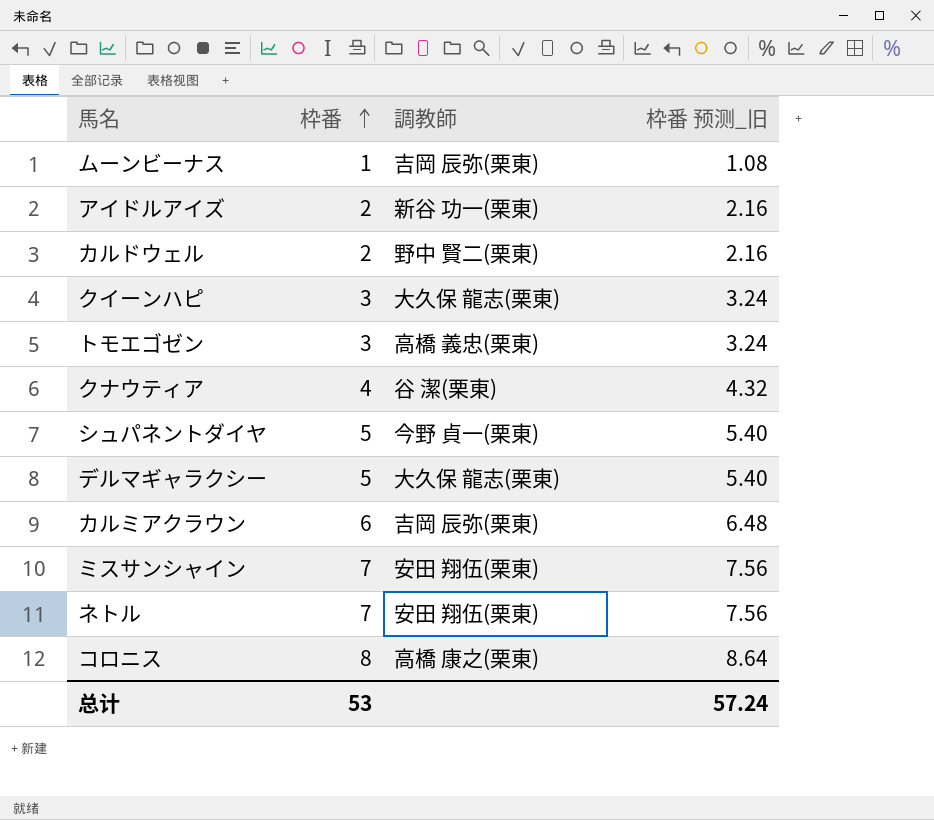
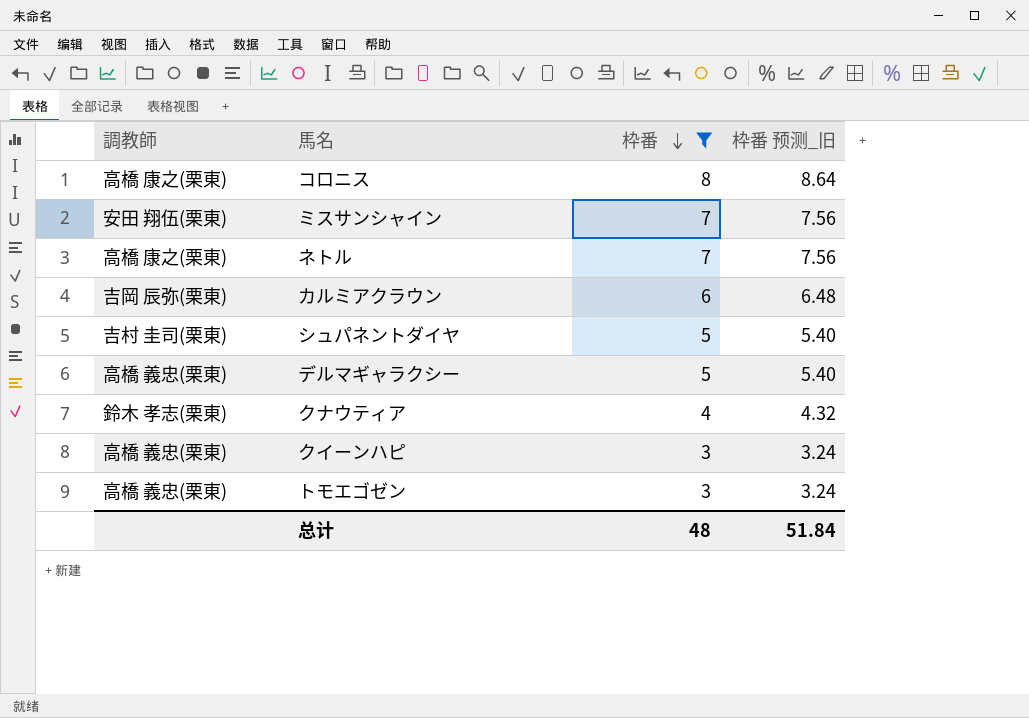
filter: none -> 枠番 >= 3
row order: 枠番 ascending -> 枠番 descending
column 調教師 | position: 3 -> 1
ネトル | 調教師: 安田 翔伍(栗東) -> 高橋 康之(栗東)
シュパネントダイヤ | 調教師: 今野 貞一(栗東) -> 吉村 圭司(栗東)
デルマギャラクシー | 調教師: 大久保 龍志(栗東) -> 高橋 義忠(栗東)
クナウティア | 調教師: 谷 潔(栗東) -> 鈴木 孝志(栗東)
クイーンハピ | 調教師: 大久保 龍志(栗東) -> 高橋 義忠(栗東)
总计 | 枠番: 53 -> 48
总计 | 枠番 预测_旧: 57.24 -> 51.84

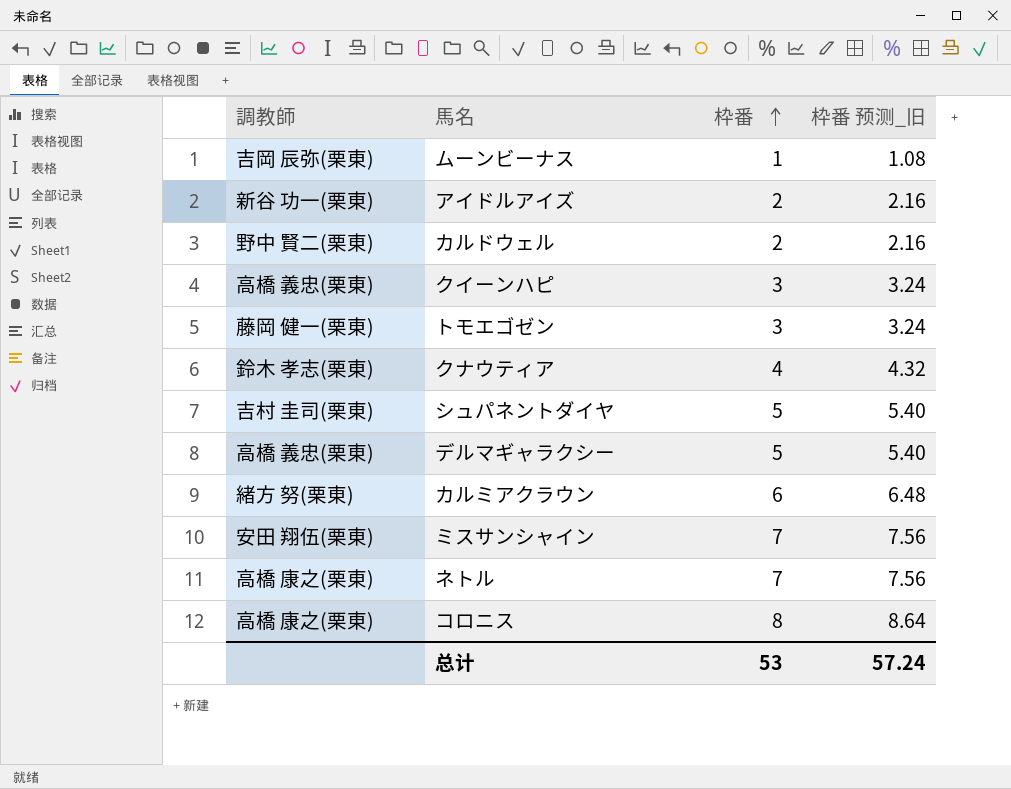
filter: 枠番 >= 3 -> none
row order: 枠番 descending -> 枠番 ascending
トモエゴゼン | 調教師: 高橋 義忠(栗東) -> 藤岡 健一(栗東)
カルミアクラウン | 調教師: 吉岡 辰弥(栗東) -> 緒方 努(栗東)
总计 | 枠番: 48 -> 53
总计 | 枠番 预测_旧: 51.84 -> 57.24

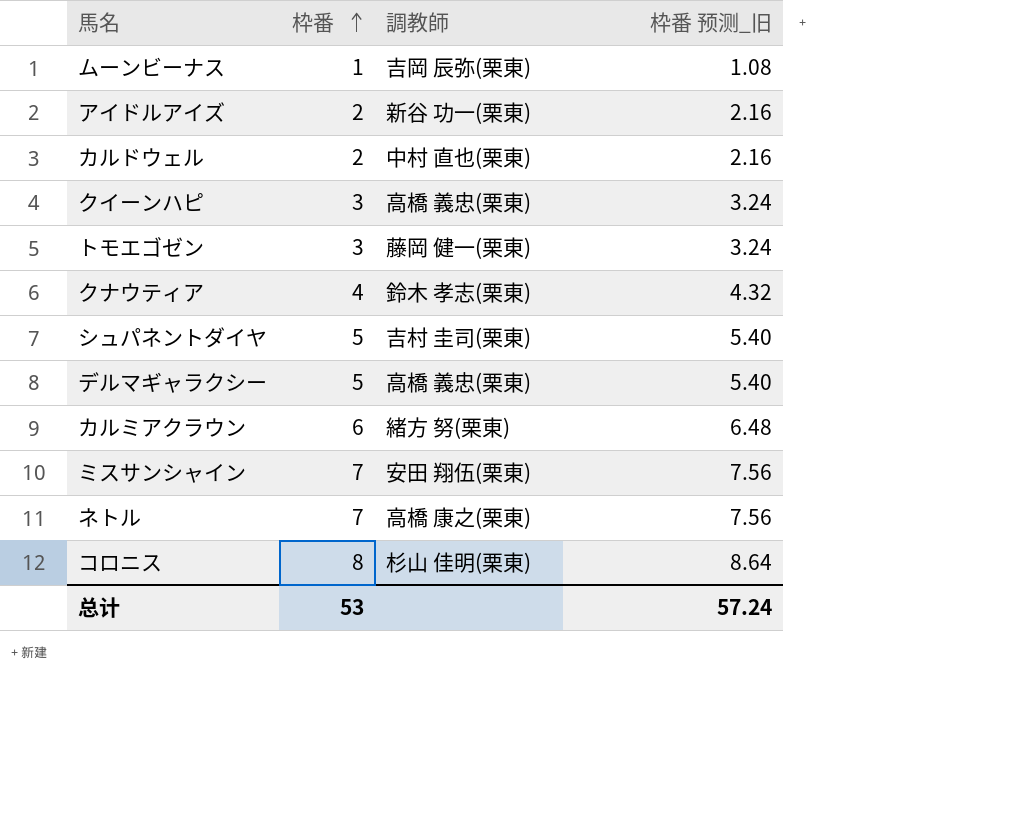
column 調教師 | position: 1 -> 3
カルドウェル | 調教師: 野中 賢二(栗東) -> 中村 直也(栗東)
コロニス | 調教師: 高橋 康之(栗東) -> 杉山 佳明(栗東)

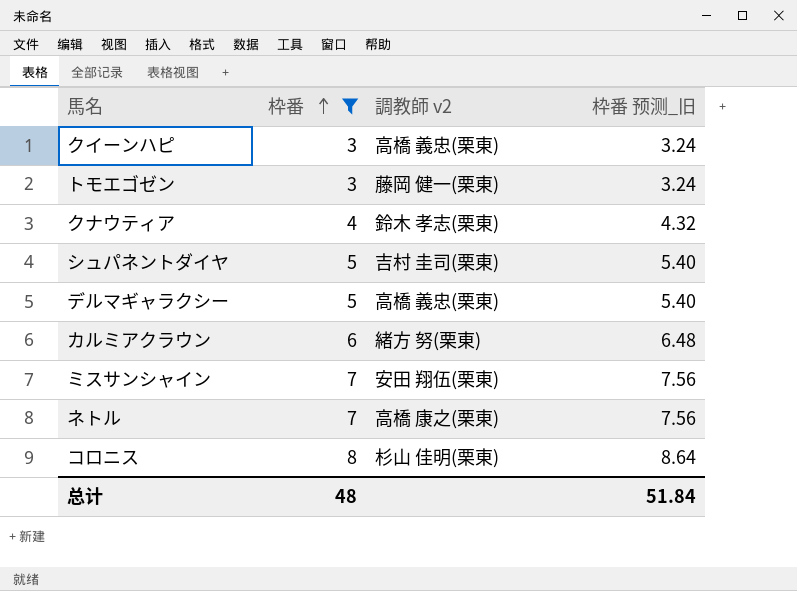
filter: none -> 枠番 >= 3
column name: 調教師 -> 調教師 v2
总计 | 枠番: 53 -> 48
总计 | 枠番 预测_旧: 57.24 -> 51.84

